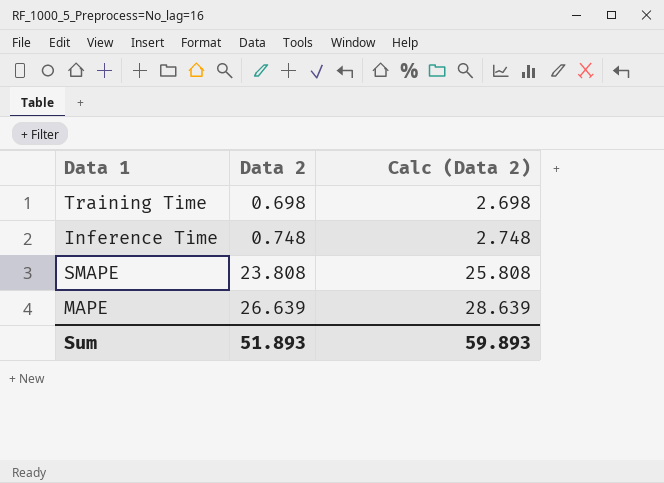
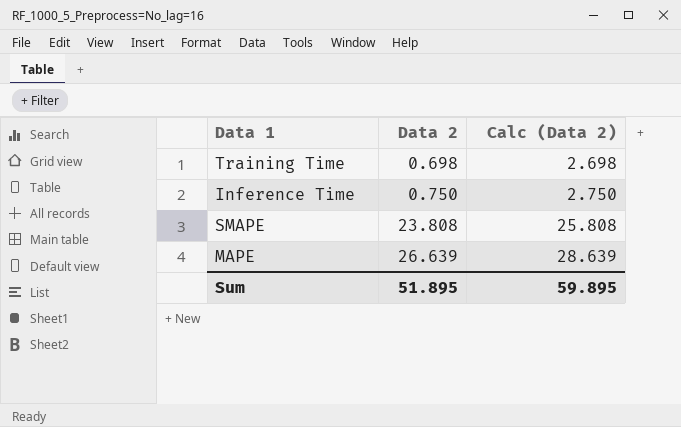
Inference Time | Data 2: 0.748 -> 0.750
Inference Time | Calc (Data 2): 2.748 -> 2.750
Sum | Data 2: 51.893 -> 51.895
Sum | Calc (Data 2): 59.893 -> 59.895

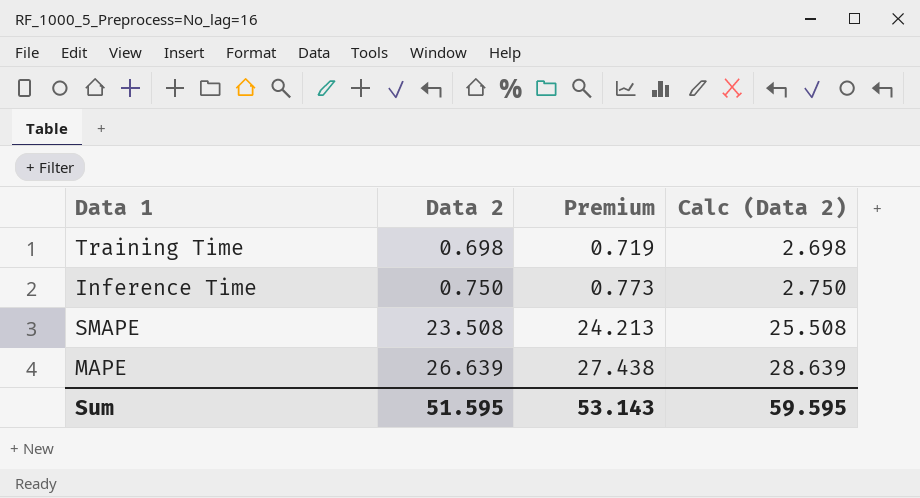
column Premium | formula: none -> [Data 2] * 1.03
SMAPE | Data 2: 23.808 -> 23.508
SMAPE | Calc (Data 2): 25.808 -> 25.508
Sum | Data 2: 51.895 -> 51.595
Sum | Calc (Data 2): 59.895 -> 59.595

